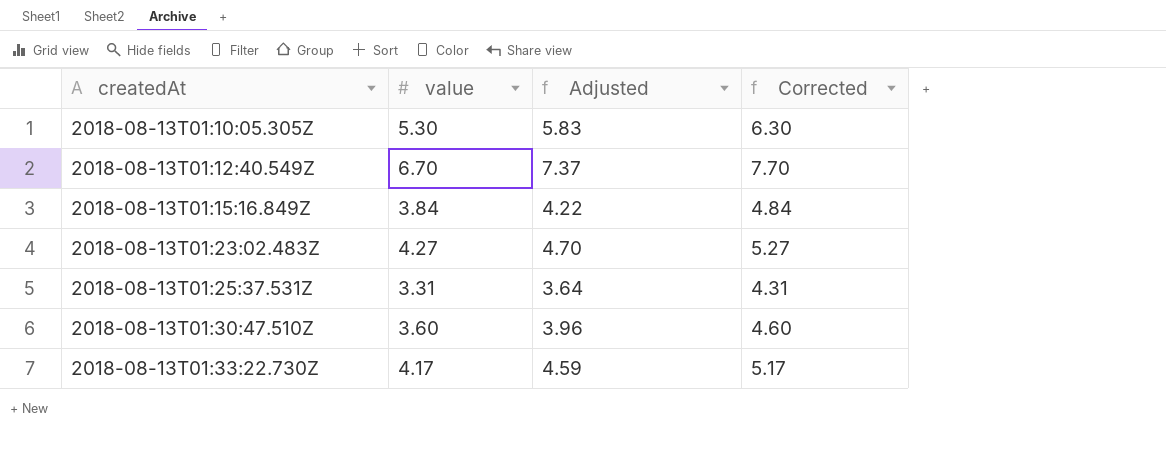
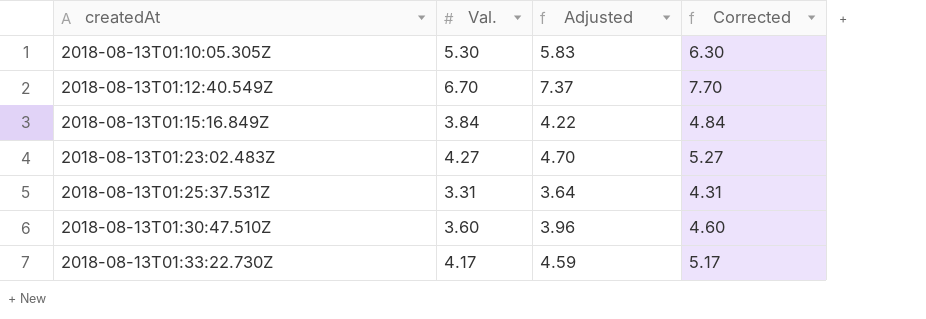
column name: value -> Val.

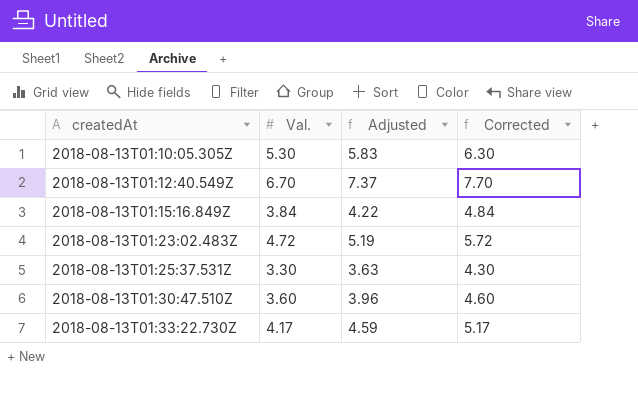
2018-08-13T01:23:02.483Z | Val.: 4.27 -> 4.72
2018-08-13T01:23:02.483Z | Adjusted: 4.70 -> 5.19
2018-08-13T01:23:02.483Z | Corrected: 5.27 -> 5.72
2018-08-13T01:25:37.531Z | Val.: 3.31 -> 3.30
2018-08-13T01:25:37.531Z | Adjusted: 3.64 -> 3.63
2018-08-13T01:25:37.531Z | Corrected: 4.31 -> 4.30

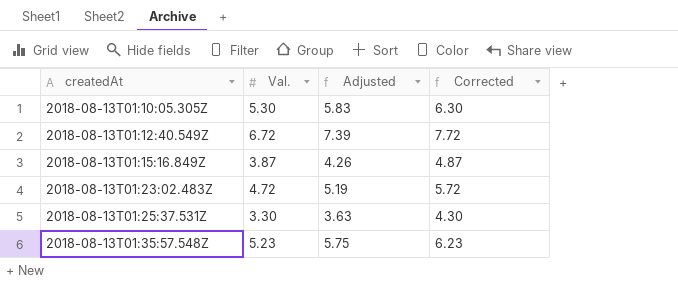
row 2018-08-13T01:30:47.510Z: 3.60 | 3.96 | 4.60 -> none
row 2018-08-13T01:33:22.730Z: 4.17 | 4.59 | 5.17 -> none
2018-08-13T01:12:40.549Z | Val.: 6.70 -> 6.72
2018-08-13T01:12:40.549Z | Adjusted: 7.37 -> 7.39
2018-08-13T01:12:40.549Z | Corrected: 7.70 -> 7.72
2018-08-13T01:15:16.849Z | Val.: 3.84 -> 3.87
2018-08-13T01:15:16.849Z | Adjusted: 4.22 -> 4.26
2018-08-13T01:15:16.849Z | Corrected: 4.84 -> 4.87
row 2018-08-13T01:35:57.548Z: none -> 5.23 | 5.75 | 6.23

